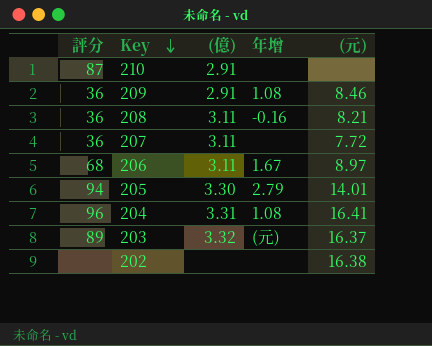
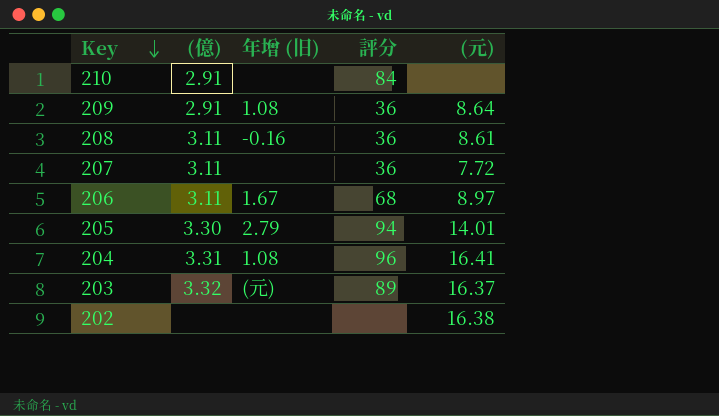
column name: 年增 -> 年增 (旧)
column 評分 | position: 1 -> 4
210 | 評分: 87 -> 84
209 | (元): 8.46 -> 8.64
208 | (元): 8.21 -> 8.61

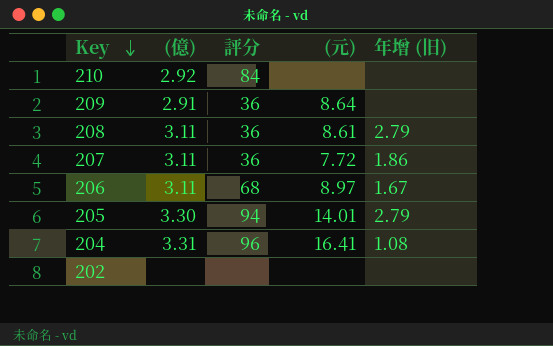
column 年增 (旧) | position: 3 -> 5
row 203: 3.32 | (元) | 89 | 16.37 -> none
210 | (億): 2.91 -> 2.92
209 | 年增 (旧): 1.08 -> none
208 | 年增 (旧): -0.16 -> 2.79
207 | 年增 (旧): none -> 1.86
202 | (元): 16.38 -> none

